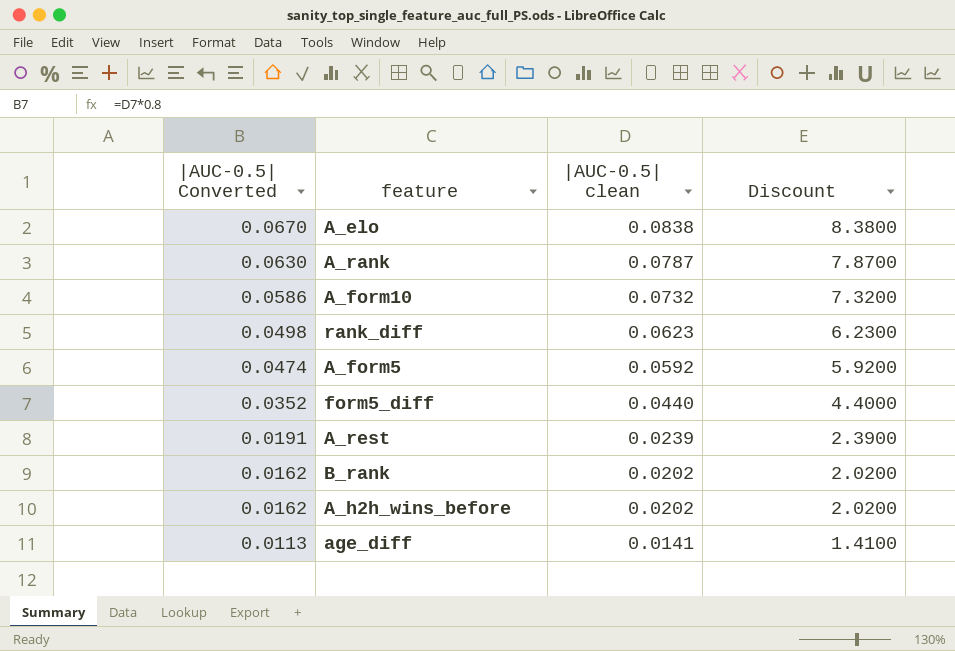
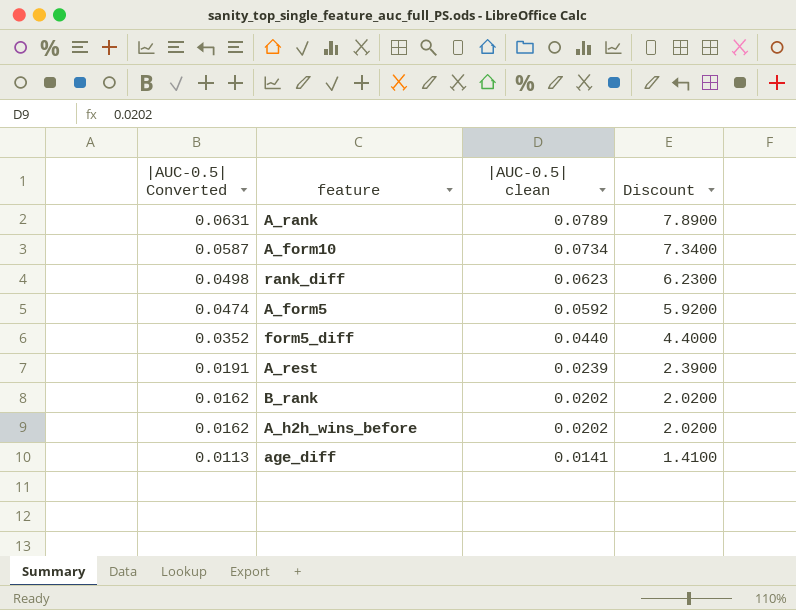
row A_elo: 0.0670 | 0.0838 | 8.3800 -> none
A_rank | |AUC-0.5| Converted: 0.0630 -> 0.0631
A_rank | |AUC-0.5| clean: 0.0787 -> 0.0789
A_rank | Discount: 7.8700 -> 7.8900
A_form10 | |AUC-0.5| Converted: 0.0586 -> 0.0587
A_form10 | |AUC-0.5| clean: 0.0732 -> 0.0734
A_form10 | Discount: 7.3200 -> 7.3400

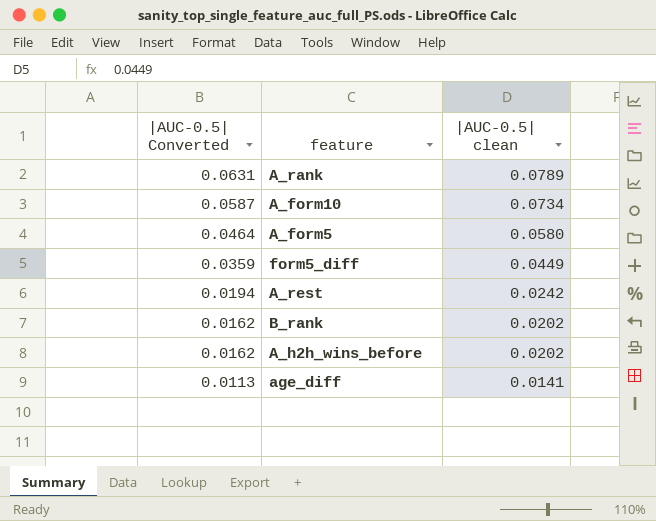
column Discount | formula: [|AUC-0.5| clean] * 100 -> none
row rank_diff: 0.0498 | 0.0623 | 6.2300 -> none
A_form5 | |AUC-0.5| Converted: 0.0474 -> 0.0464
A_form5 | |AUC-0.5| clean: 0.0592 -> 0.0580
form5_diff | |AUC-0.5| Converted: 0.0352 -> 0.0359
form5_diff | |AUC-0.5| clean: 0.0440 -> 0.0449
A_rest | |AUC-0.5| Converted: 0.0191 -> 0.0194
A_rest | |AUC-0.5| clean: 0.0239 -> 0.0242

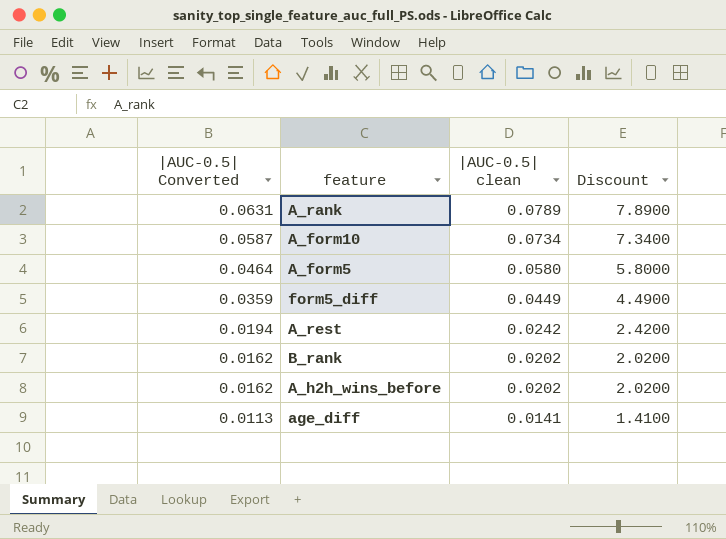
column Discount | formula: none -> [|AUC-0.5| clean] * 100

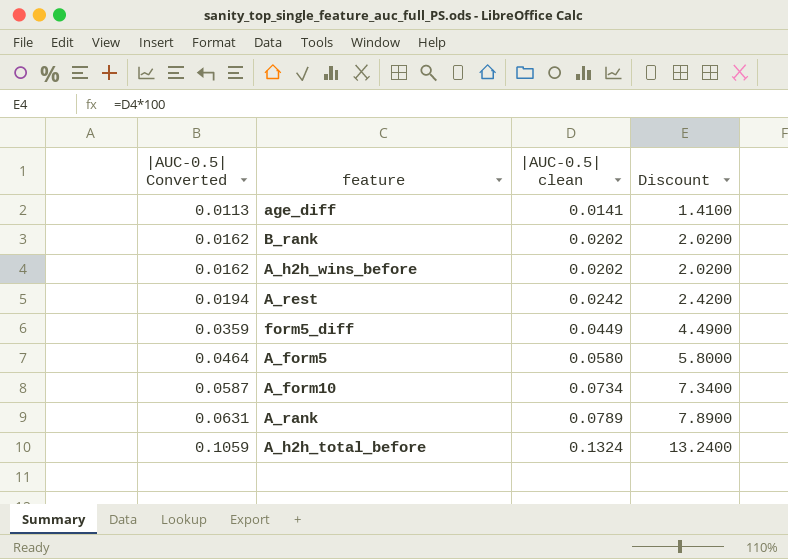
row order: |AUC-0.5| Converted descending -> |AUC-0.5| Converted ascending
row A_h2h_total_before: none -> 0.1059 | 0.1324 | 13.2400

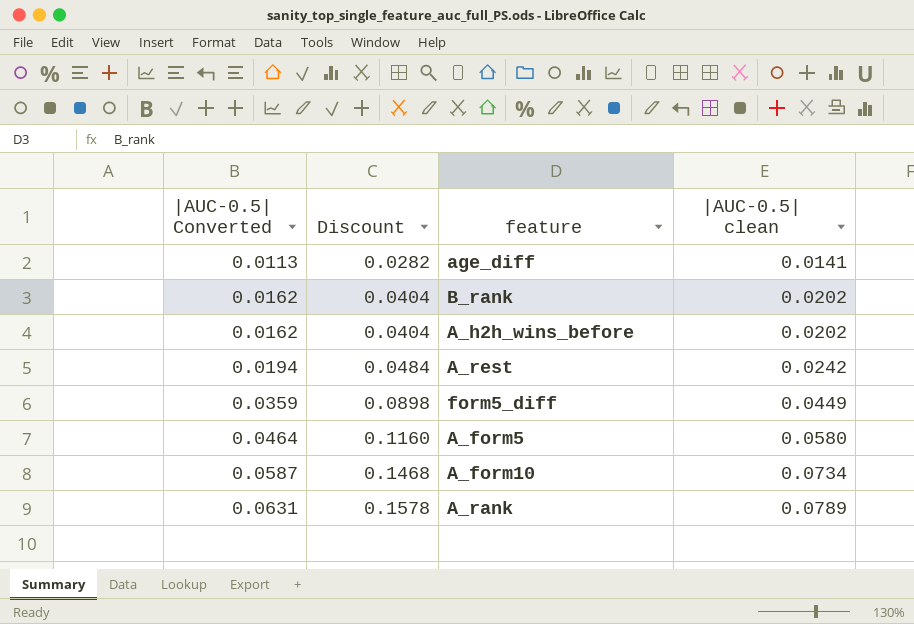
column Discount | formula: [|AUC-0.5| clean] * 100 -> [|AUC-0.5| clean] * 2
column Discount | position: 4 -> 2
row A_h2h_total_before: 0.1059 | 0.1324 | 13.2400 -> none

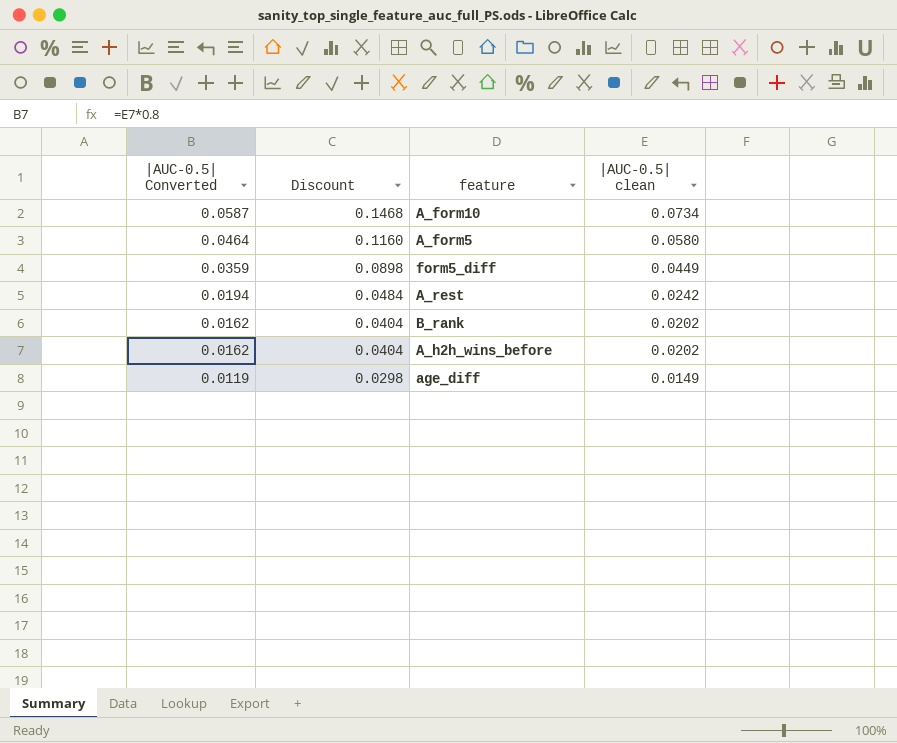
row order: |AUC-0.5| Converted ascending -> |AUC-0.5| Converted descending
row A_rank: 0.0631 | 0.1578 | 0.0789 -> none
age_diff | |AUC-0.5| Converted: 0.0113 -> 0.0119
age_diff | Discount: 0.0282 -> 0.0298
age_diff | |AUC-0.5| clean: 0.0141 -> 0.0149

